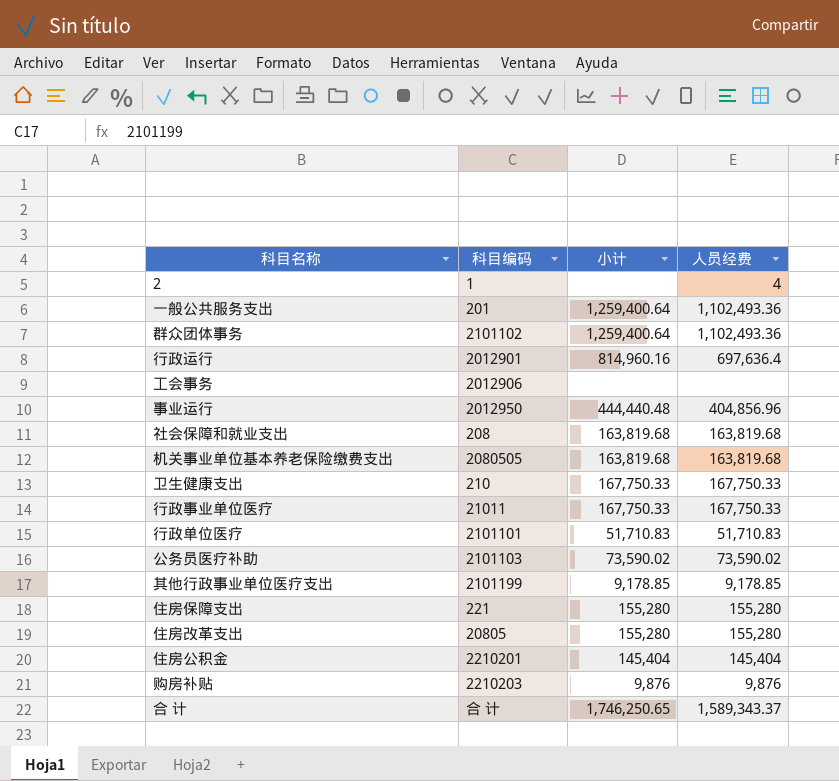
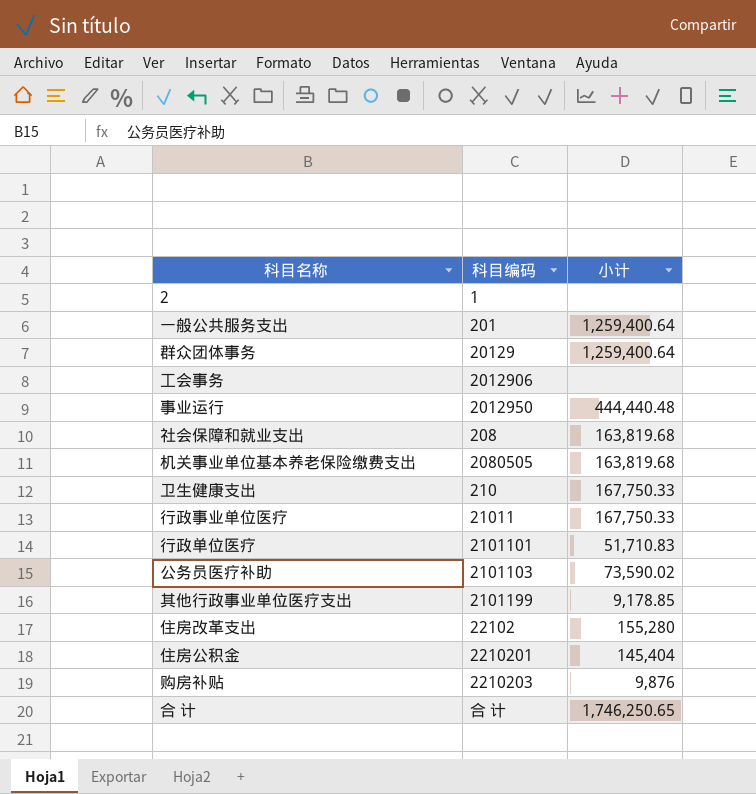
column 人员经费 | position: 4 -> none
row 行政运行: 2012901 | 814,960.16 | 697,636.4 -> none
row 住房保障支出: 221 | 155,280 | 155,280 -> none
群众团体事务 | 科目编码: 2101102 -> 20129
住房改革支出 | 科目编码: 20805 -> 22102

